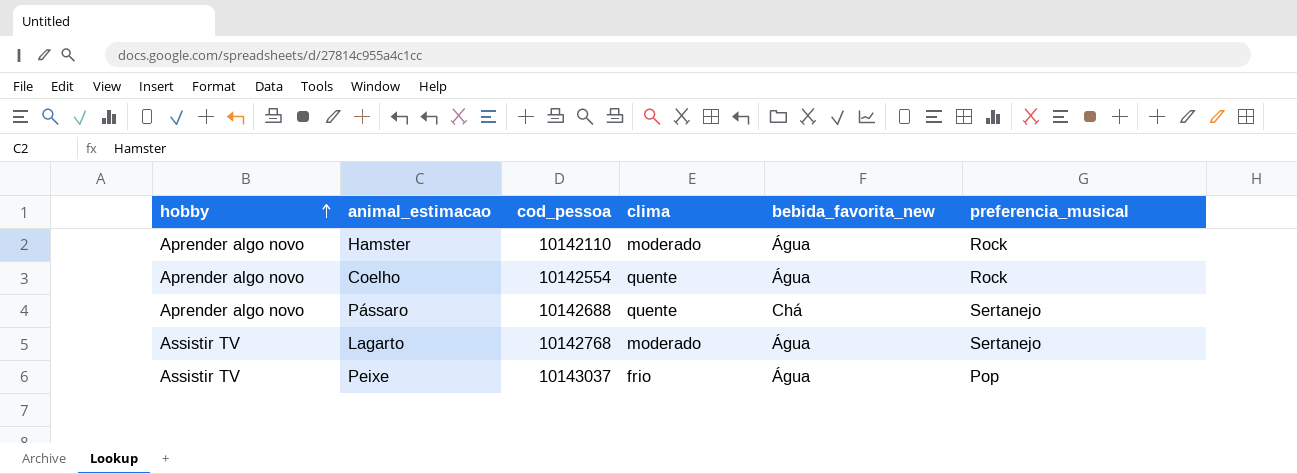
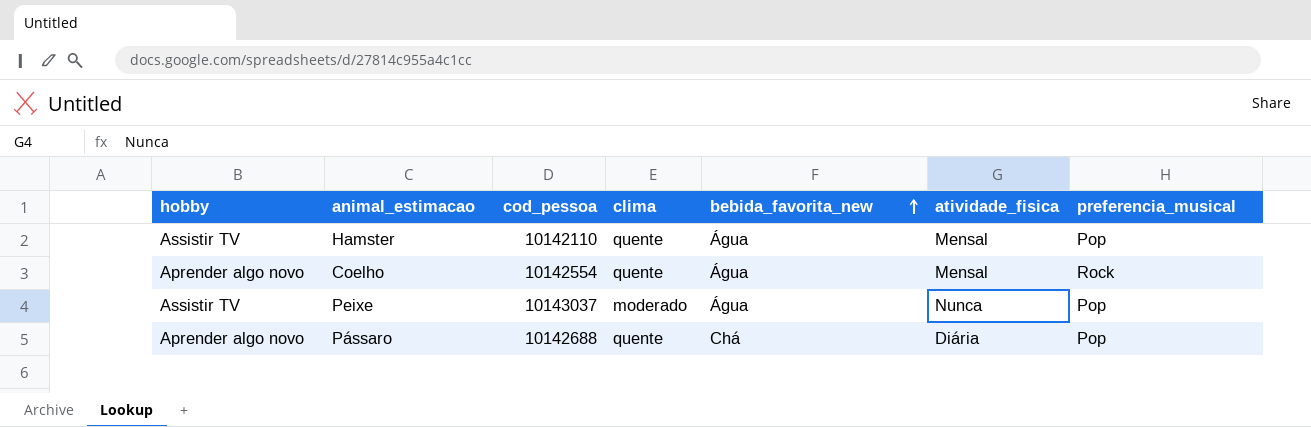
row order: hobby ascending -> bebida_favorita_new ascending
column atividade_fisica | position: none -> 6
row Lagarto: Assistir TV | 10142768 | moderado | Água | Sertanejo -> none
Hamster | hobby: Aprender algo novo -> Assistir TV
Hamster | clima: moderado -> quente
Hamster | preferencia_musical: Rock -> Pop
Peixe | clima: frio -> moderado
Pássaro | preferencia_musical: Sertanejo -> Pop

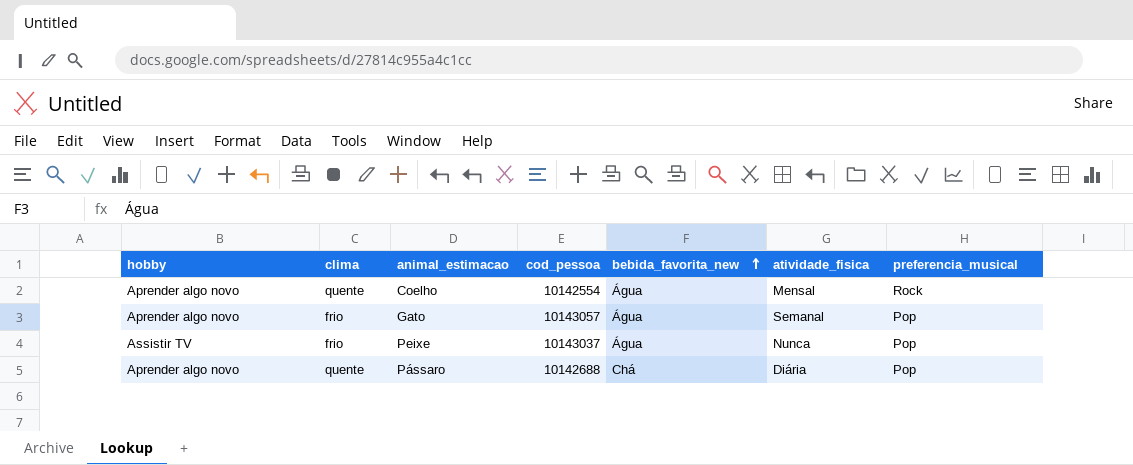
column clima | position: 4 -> 2
row Hamster: Assistir TV | 10142110 | quente | Água | Mensal | Pop -> none
row Gato: none -> Aprender algo novo | frio | 10143057 | Água | Semanal | Pop
Peixe | clima: moderado -> frio

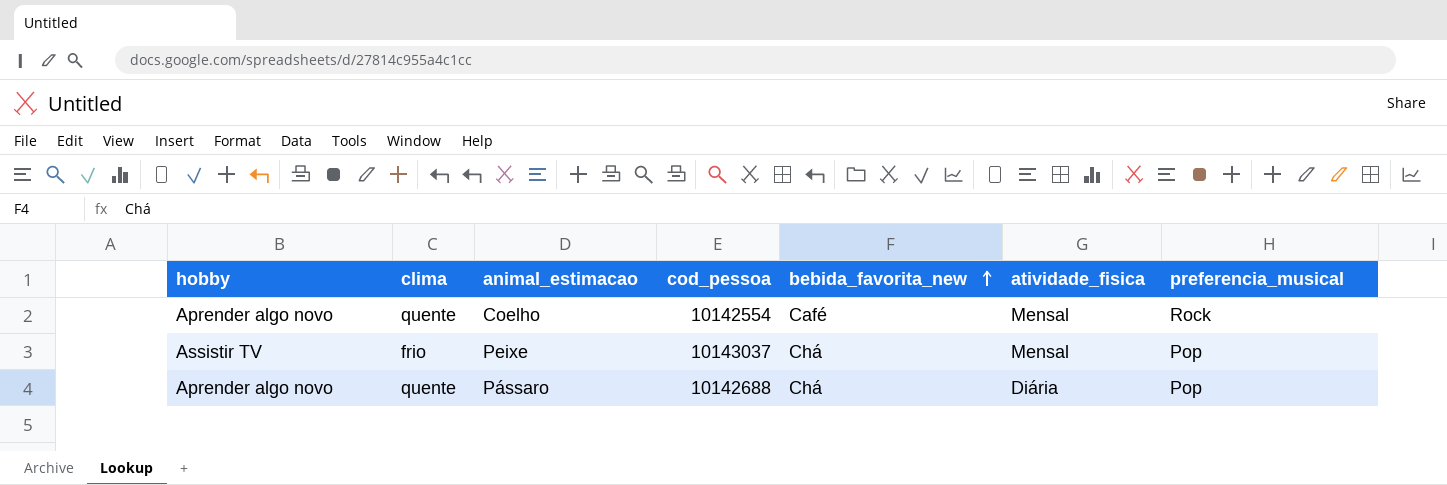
row Gato: Aprender algo novo | frio | 10143057 | Água | Semanal | Pop -> none
Coelho | bebida_favorita_new: Água -> Café
Peixe | bebida_favorita_new: Água -> Chá
Peixe | atividade_fisica: Nunca -> Mensal

